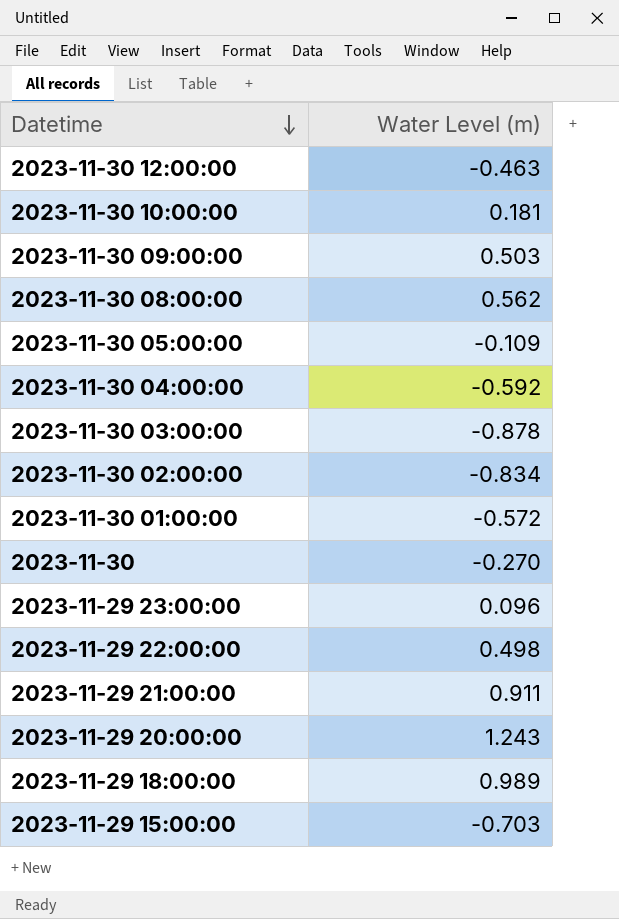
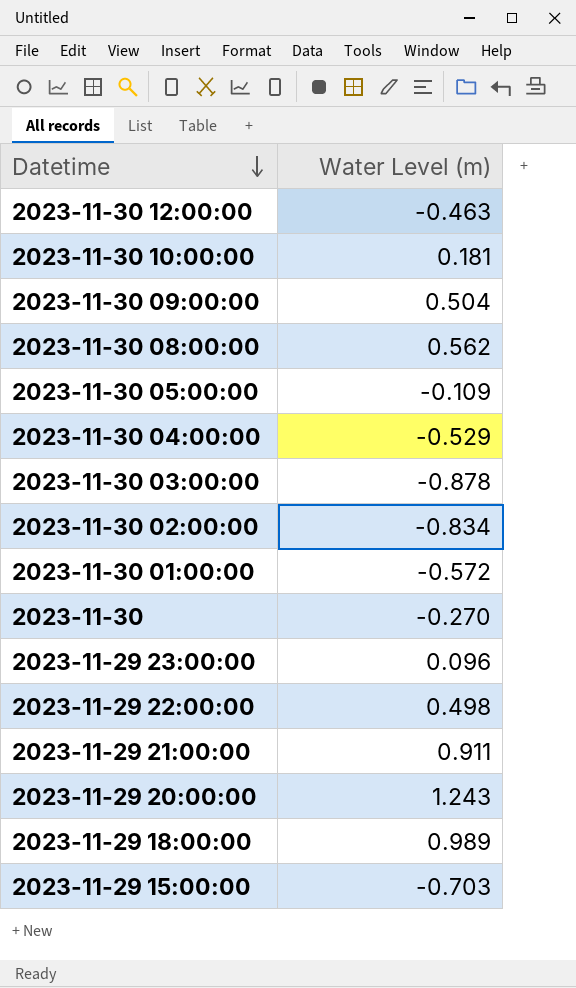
2023-11-30 09:00:00 | Water Level (m): 0.503 -> 0.504
2023-11-30 04:00:00 | Water Level (m): -0.592 -> -0.529

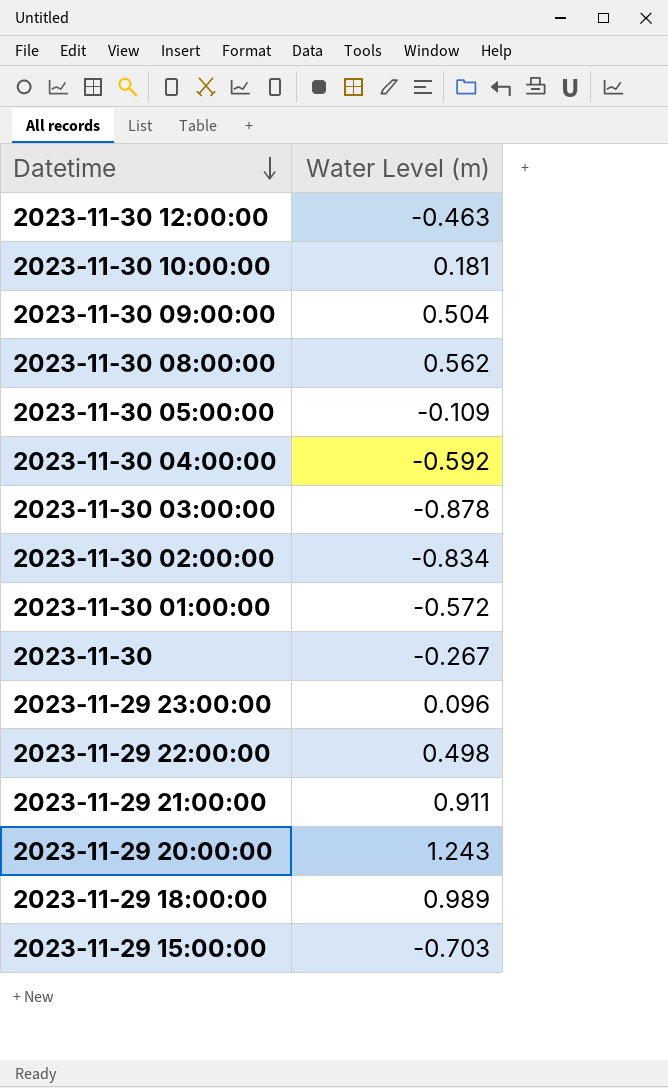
2023-11-30 04:00:00 | Water Level (m): -0.529 -> -0.592
2023-11-30 | Water Level (m): -0.270 -> -0.267

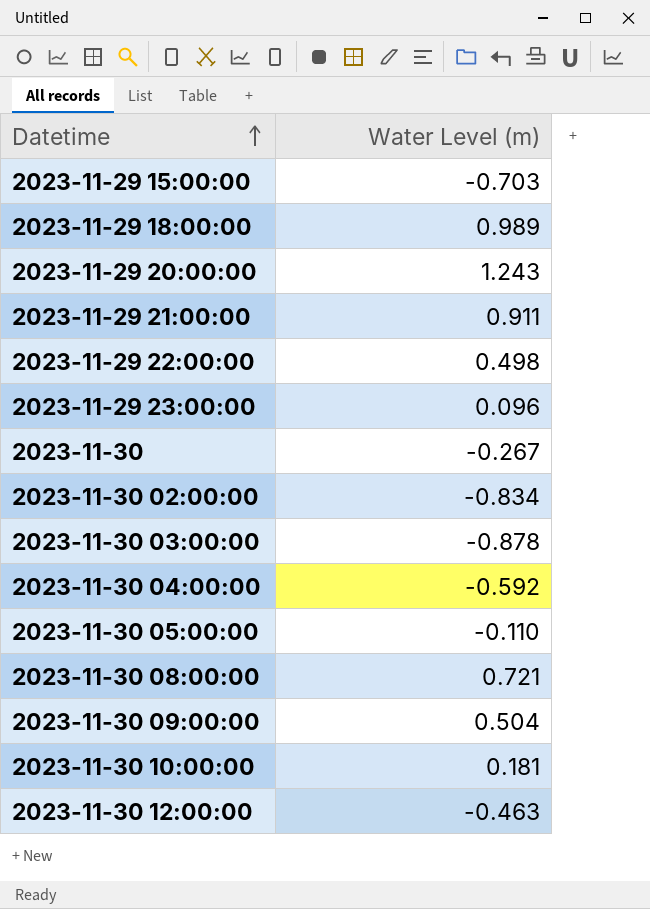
row order: Datetime descending -> Datetime ascending
row 2023-11-30 01:00:00: -0.572 -> none
2023-11-30 05:00:00 | Water Level (m): -0.109 -> -0.110
2023-11-30 08:00:00 | Water Level (m): 0.562 -> 0.721

